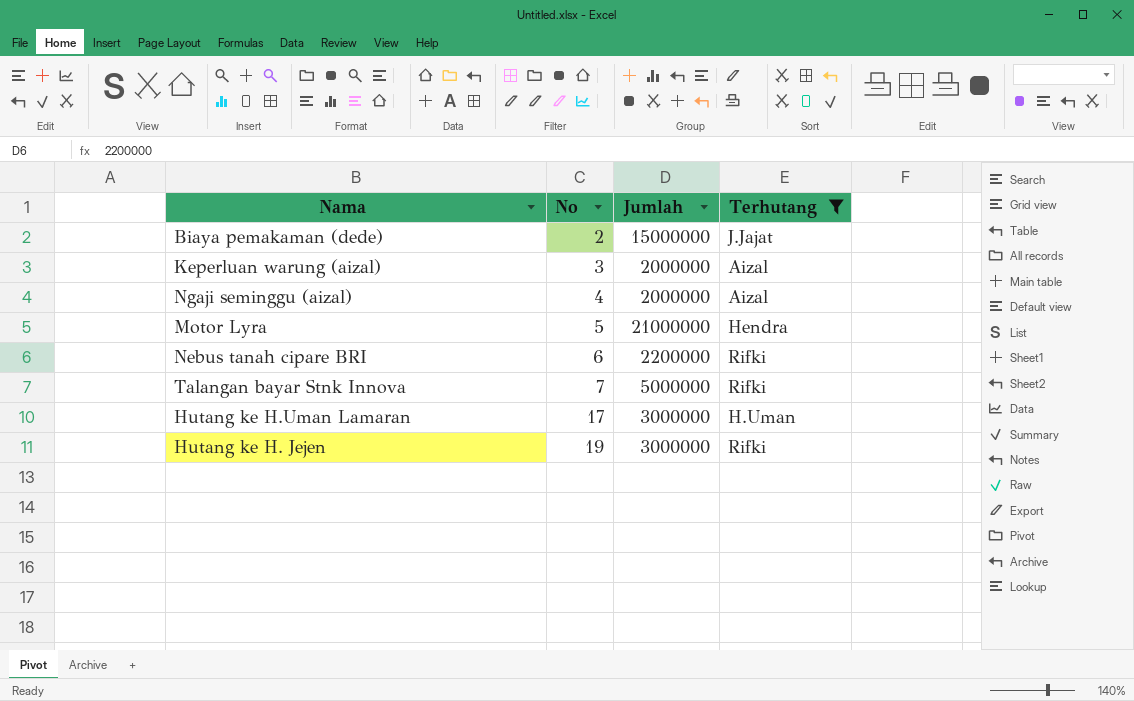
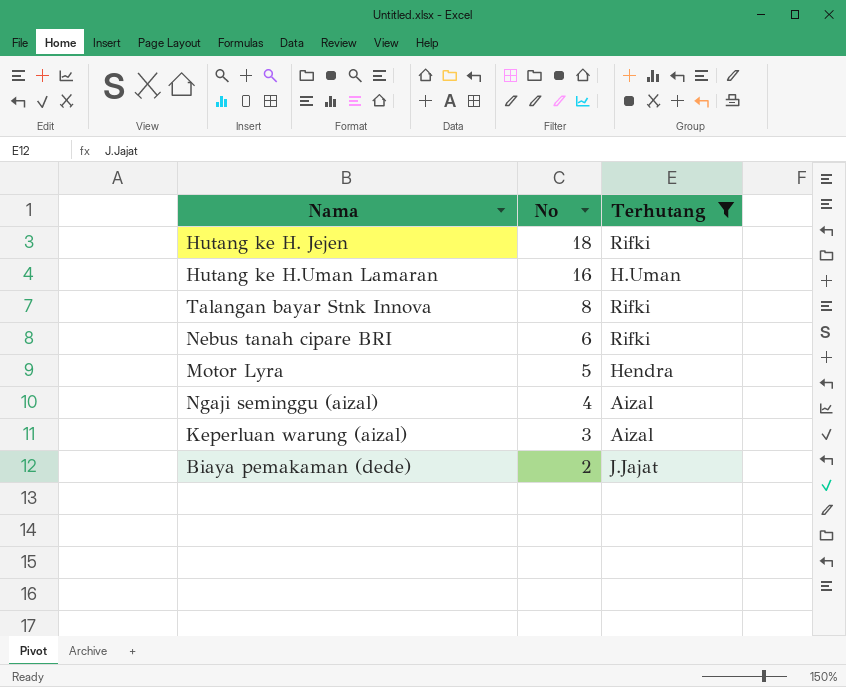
row order: No ascending -> No descending
column Jumlah | position: 3 -> none
Hutang ke H. Jejen | No: 19 -> 18
Hutang ke H.Uman Lamaran | No: 17 -> 16
Talangan bayar Stnk Innova | No: 7 -> 8

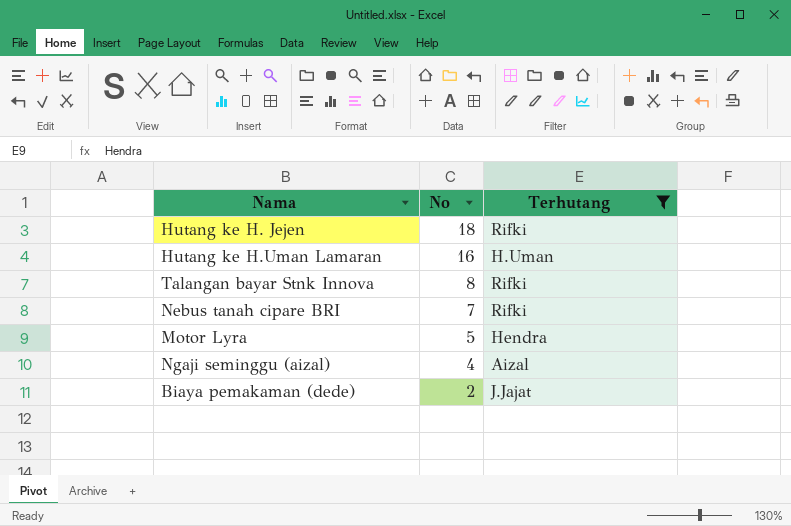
row Keperluan warung (aizal): 3 | Aizal -> none
Nebus tanah cipare BRI | No: 6 -> 7

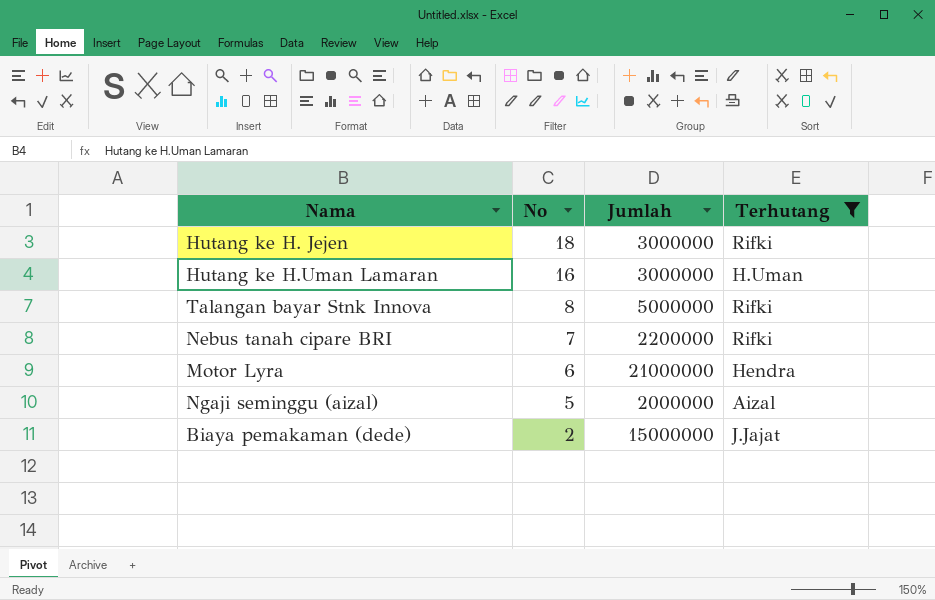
column Jumlah | position: none -> 3
Motor Lyra | No: 5 -> 6
Ngaji seminggu (aizal) | No: 4 -> 5

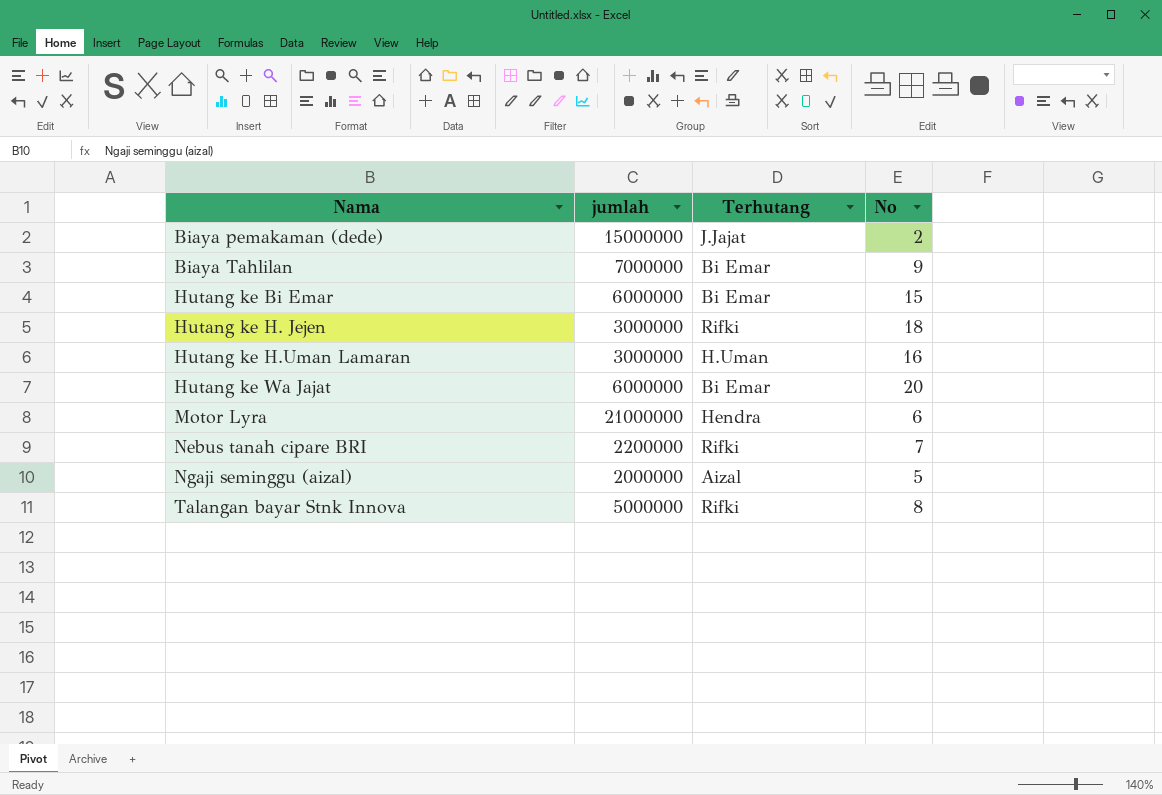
filter: Terhutang != Bi Emar -> none
row order: No descending -> Nama ascending
column name: Jumlah -> jumlah
column No | position: 2 -> 4

